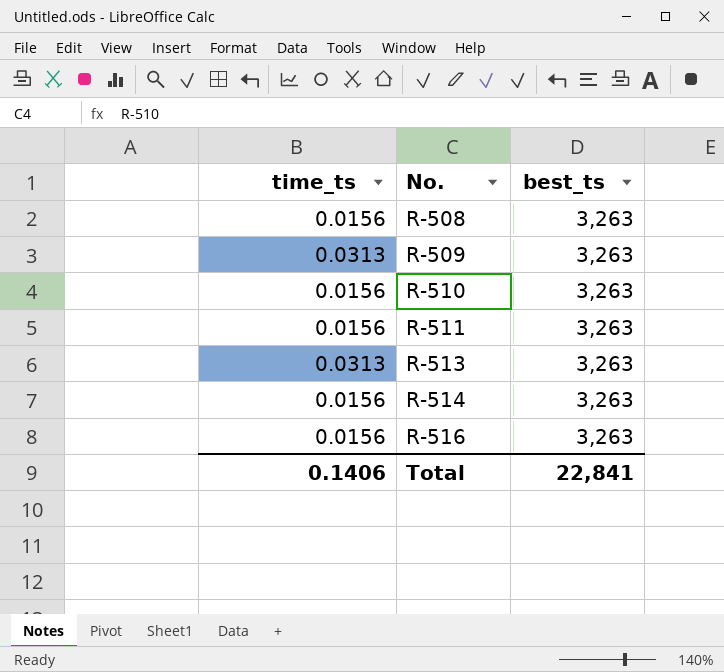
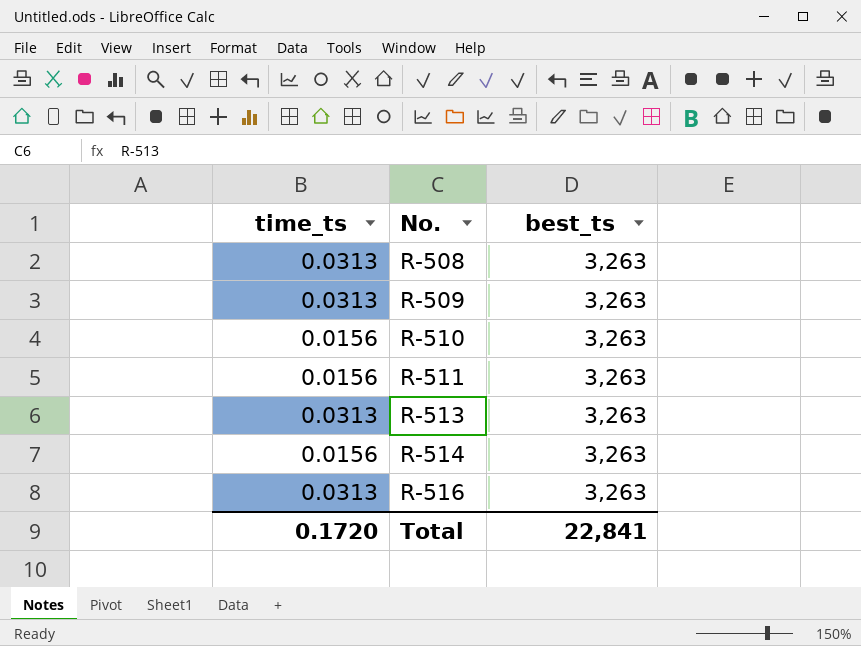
R-508 | time_ts: 0.0156 -> 0.0313
R-516 | time_ts: 0.0156 -> 0.0313
Total | time_ts: 0.1406 -> 0.1720

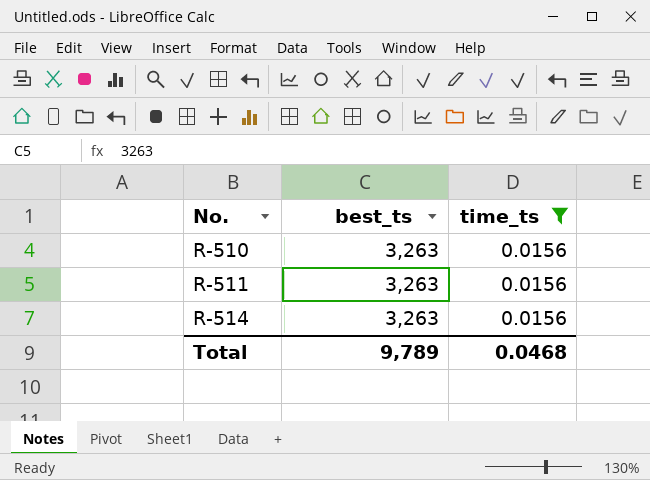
filter: none -> time_ts = 0.0156
column time_ts | position: 1 -> 3
Total | best_ts: 22,841 -> 9,789
Total | time_ts: 0.1720 -> 0.0468

